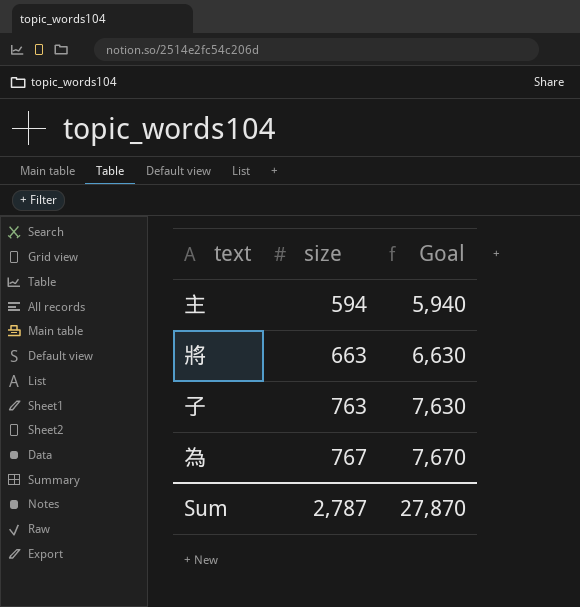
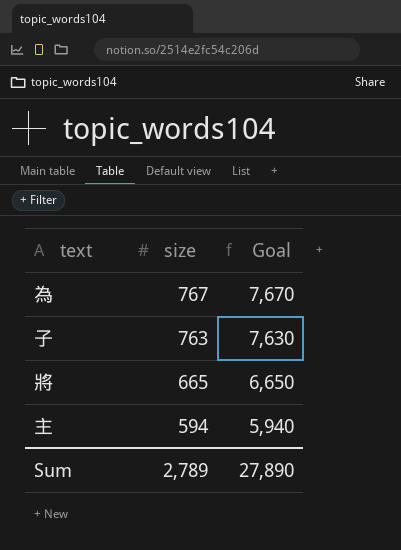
row order: size ascending -> size descending
將 | size: 663 -> 665
將 | Goal: 6,630 -> 6,650
Sum | size: 2,787 -> 2,789
Sum | Goal: 27,870 -> 27,890

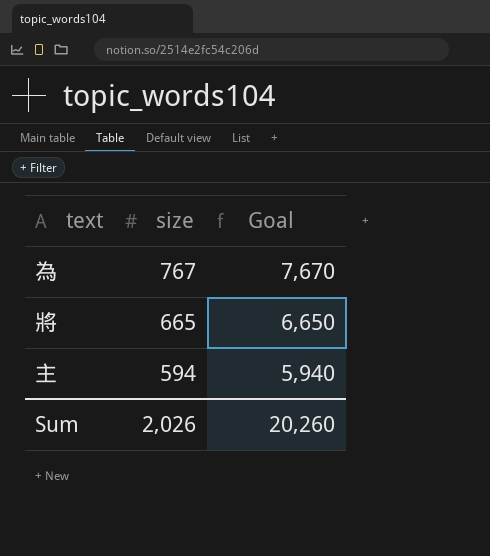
row 子: 763 | 7,630 -> none
Sum | size: 2,789 -> 2,026
Sum | Goal: 27,890 -> 20,260

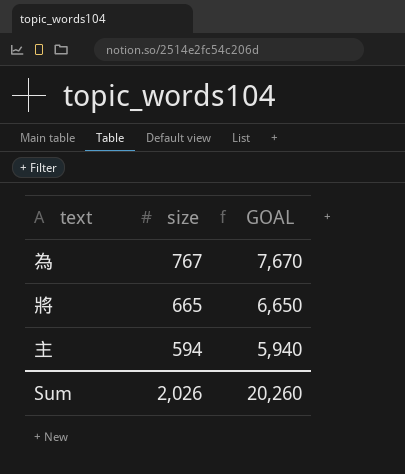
column name: Goal -> GOAL

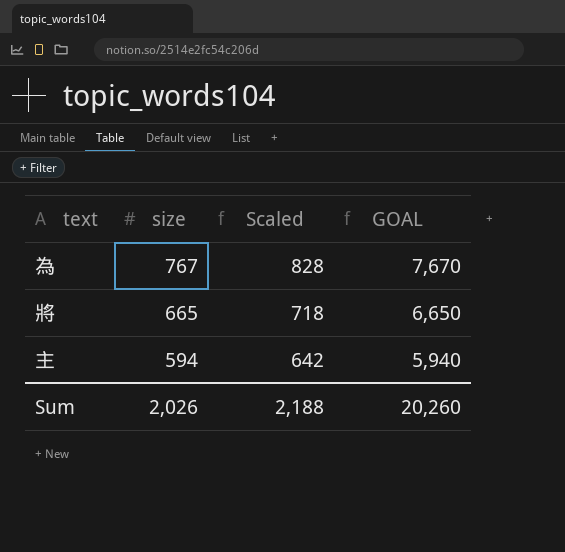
column Scaled | formula: none -> [size] * 1.08

